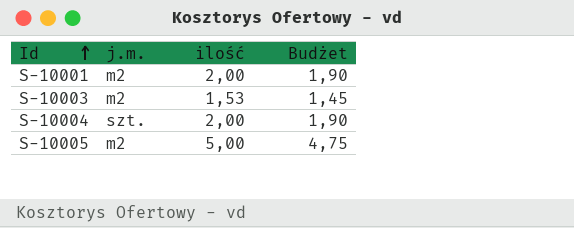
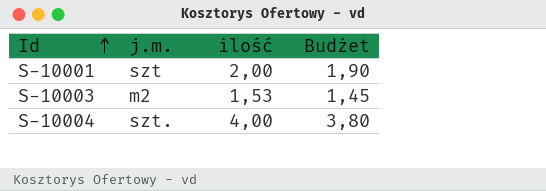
row S-10005: m2 | 5,00 | 4,75 -> none
S-10001 | j.m.: m2 -> szt
S-10004 | ilość: 2,00 -> 4,00
S-10004 | Budżet: 1,90 -> 3,80

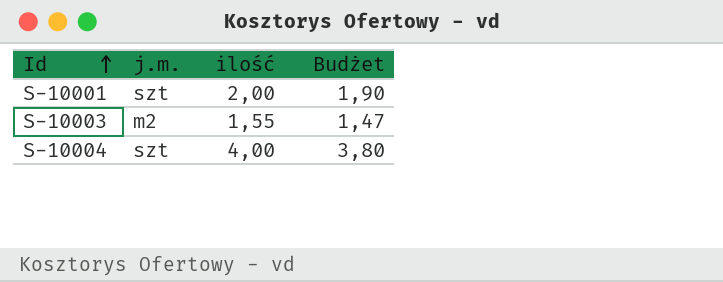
S-10003 | ilość: 1,53 -> 1,55
S-10003 | Budżet: 1,45 -> 1,47
S-10004 | j.m.: szt. -> szt

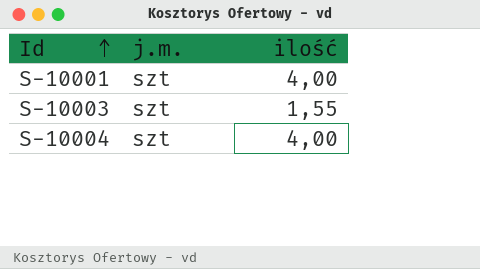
column Budżet | formula: [ilość] * 0,95 -> none
S-10001 | ilość: 2,00 -> 4,00
S-10003 | j.m.: m2 -> szt

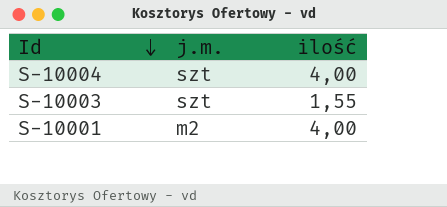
row order: Id ascending -> Id descending
S-10001 | j.m.: szt -> m2

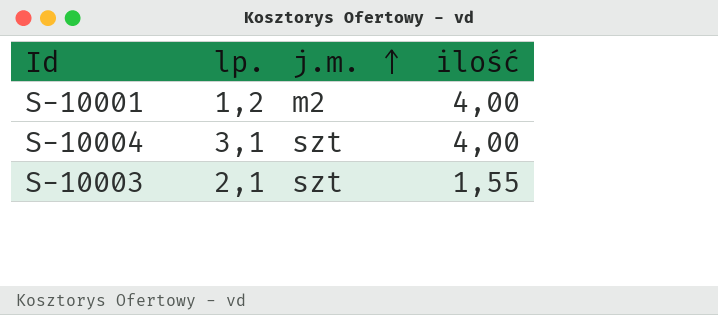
row order: Id descending -> j.m. ascending
column lp. | position: none -> 2

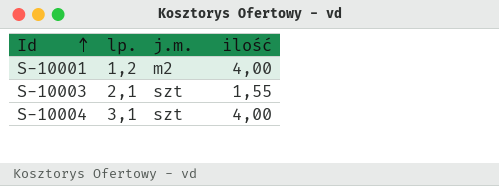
row order: j.m. ascending -> Id ascending

